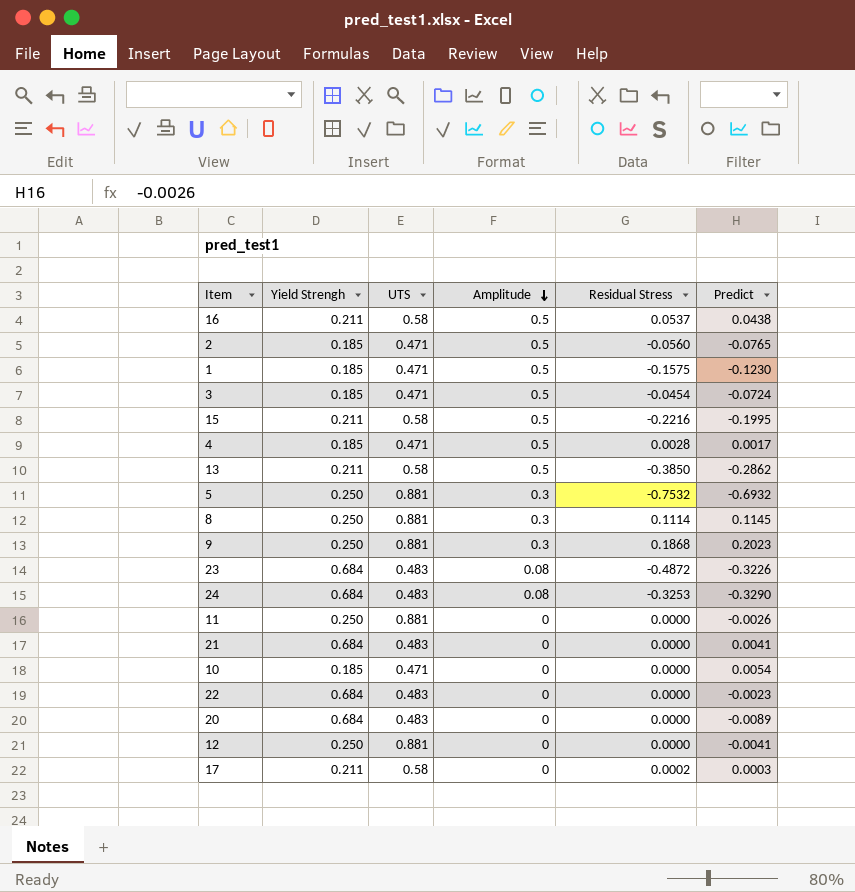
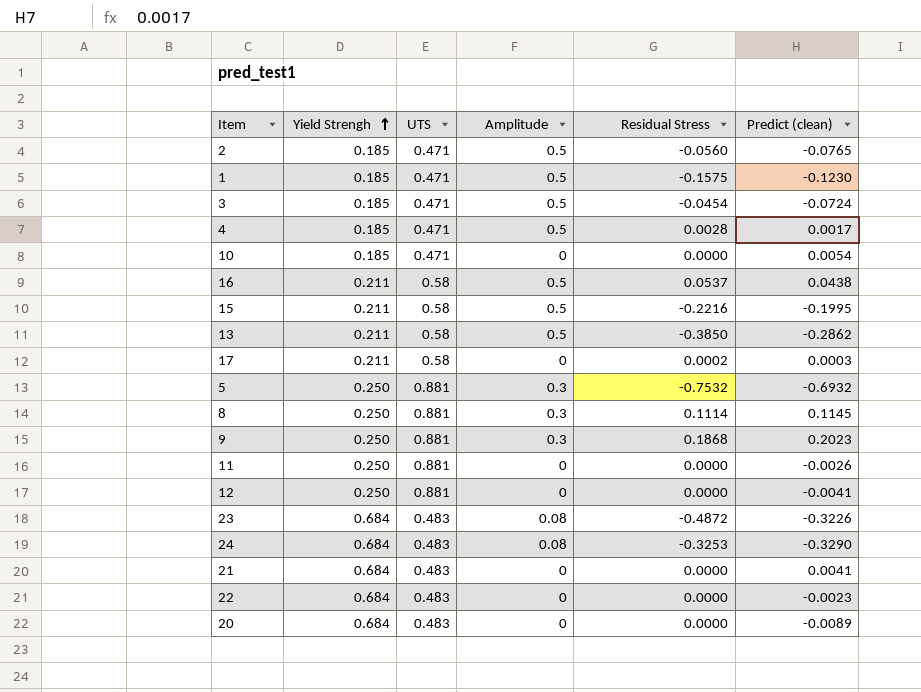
row order: Amplitude descending -> Yield Strengh ascending
column name: Predict -> Predict (clean)

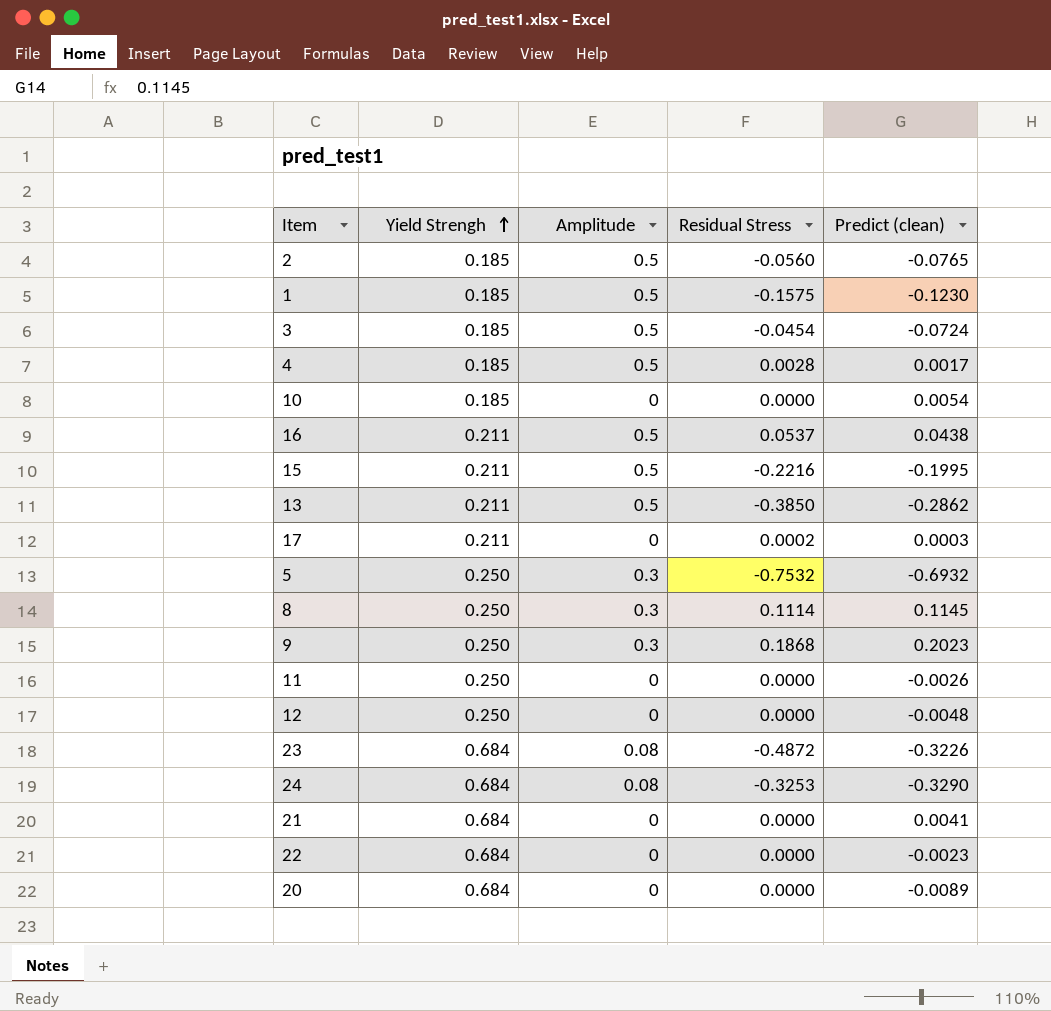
column UTS | position: 3 -> none
12 | Predict (clean): -0.0041 -> -0.0048

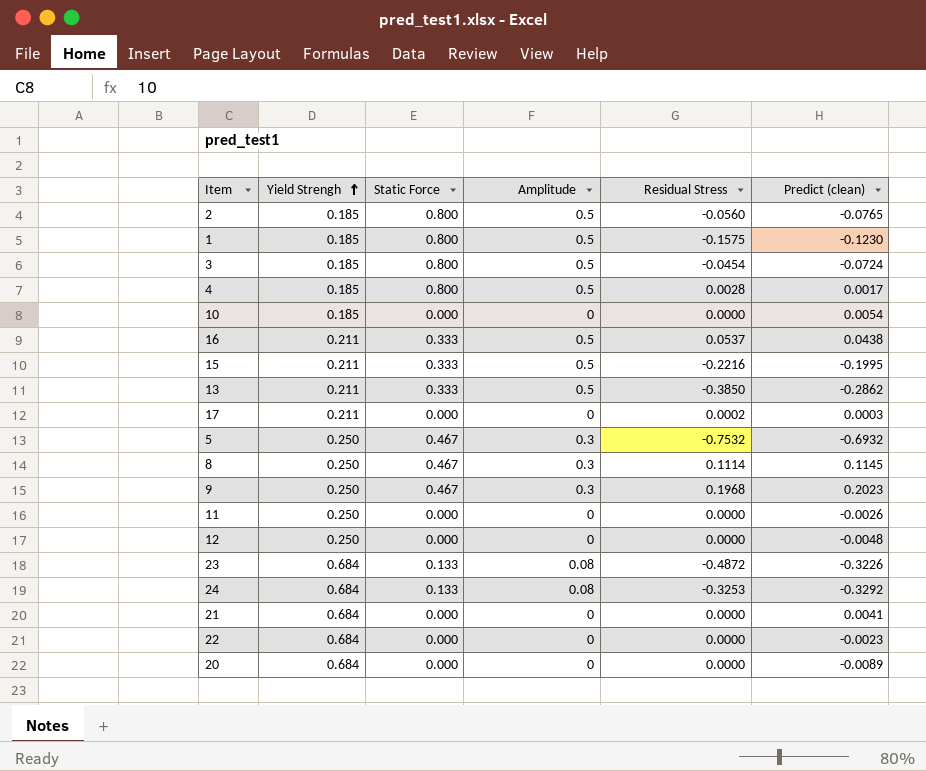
column Static Force | position: none -> 3
9 | Residual Stress: 0.1868 -> 0.1968
24 | Predict (clean): -0.3290 -> -0.3292

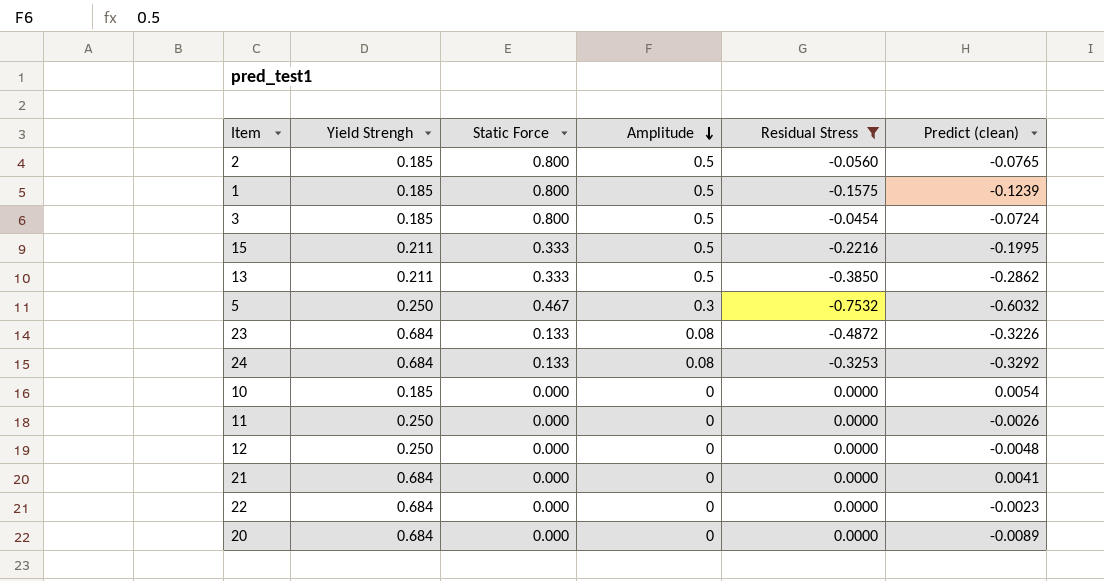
filter: none -> Residual Stress <= 0.0000
row order: Yield Strengh ascending -> Amplitude descending
1 | Predict (clean): -0.1230 -> -0.1239
5 | Predict (clean): -0.6932 -> -0.6032

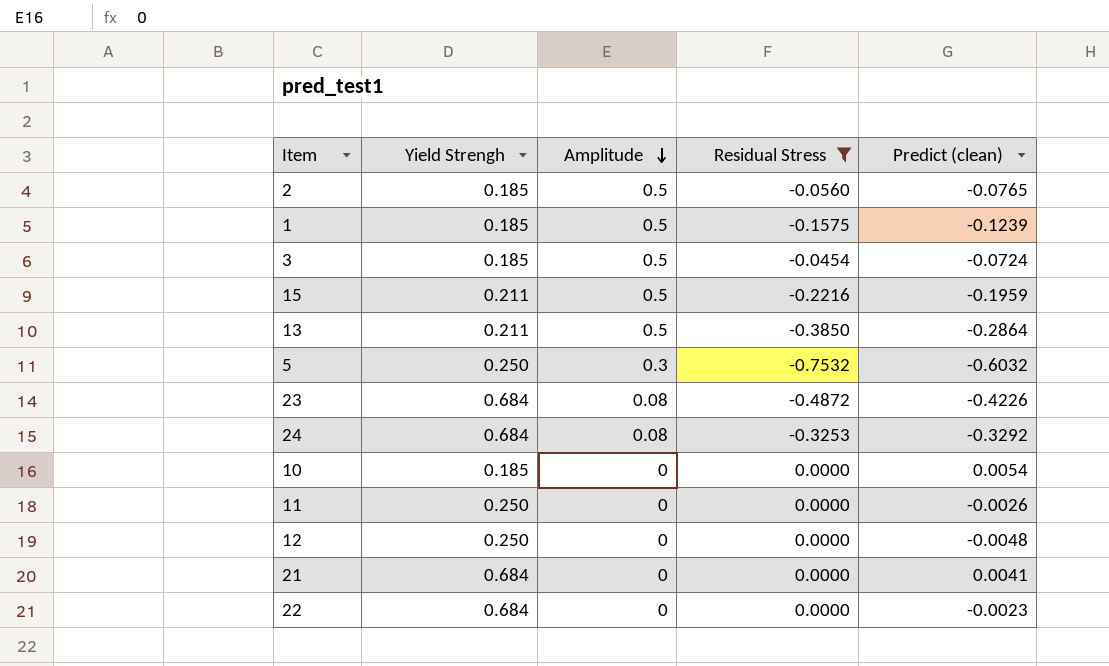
column Static Force | position: 3 -> none
row 20: 0.684 | 0.000 | 0 | 0.0000 | -0.0089 -> none
15 | Predict (clean): -0.1995 -> -0.1959
13 | Predict (clean): -0.2862 -> -0.2864
23 | Predict (clean): -0.3226 -> -0.4226

